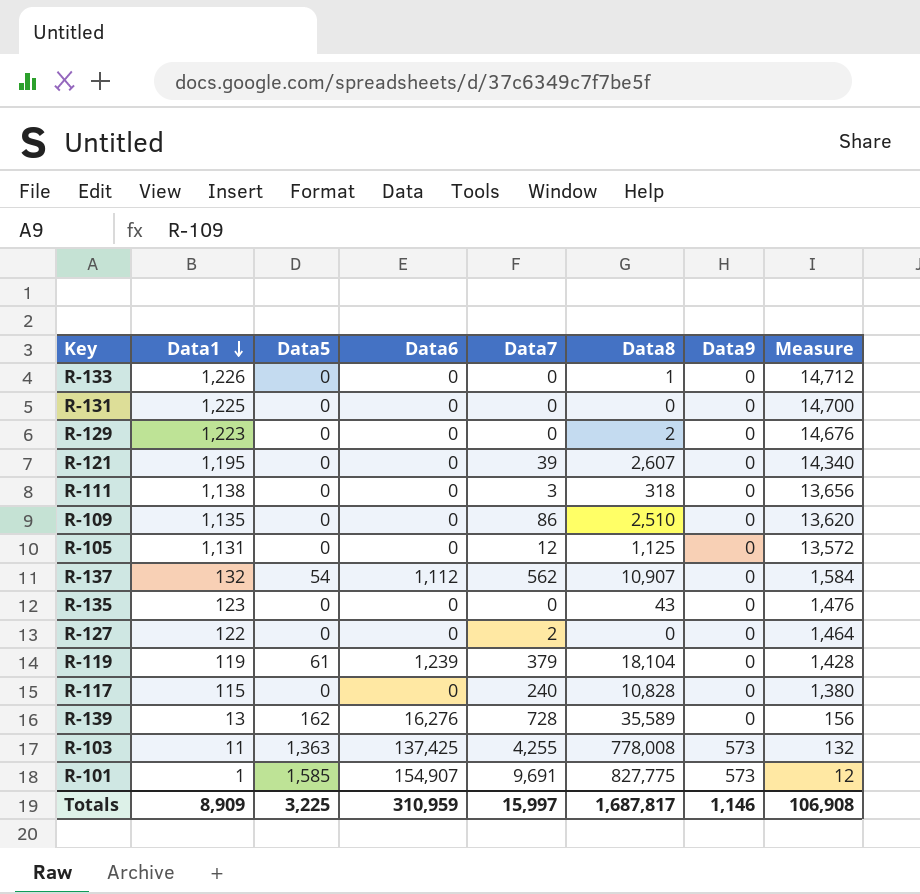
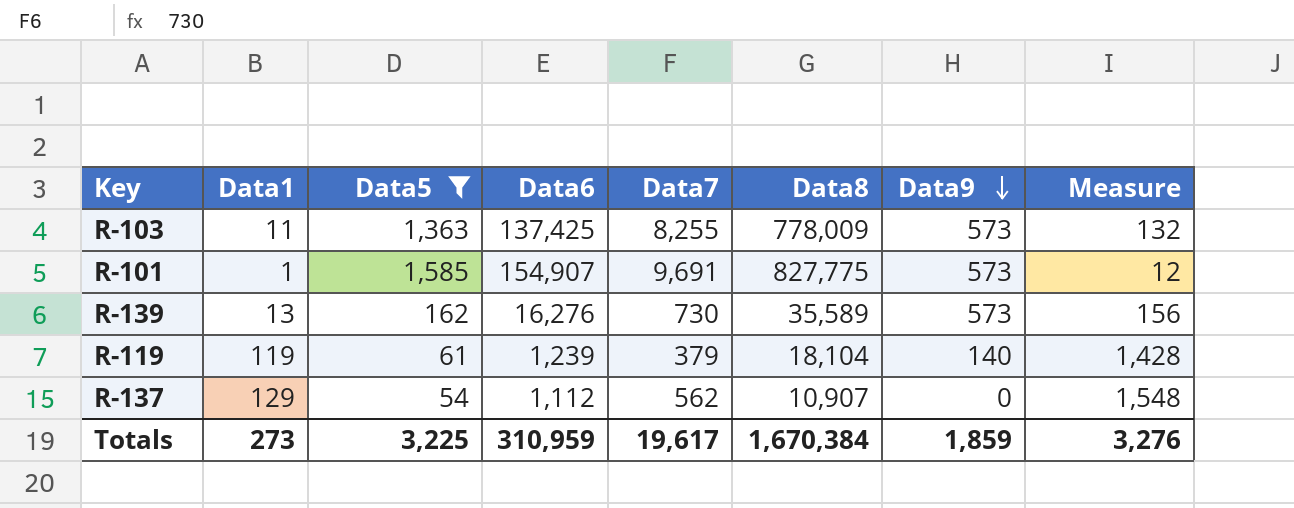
filter: none -> Data5 != 0
row order: Data1 descending -> Data9 descending
R-103 | Data7: 4,255 -> 8,255
R-103 | Data8: 778,008 -> 778,009
R-139 | Data7: 728 -> 730
R-139 | Data9: 0 -> 573
R-119 | Data9: 0 -> 140
R-137 | Data1: 132 -> 129
R-137 | Measure: 1,584 -> 1,548
Totals | Data1: 8,909 -> 273
Totals | Data7: 15,997 -> 19,617
Totals | Data8: 1,687,817 -> 1,670,384
Totals | Data9: 1,146 -> 1,859
Totals | Measure: 106,908 -> 3,276

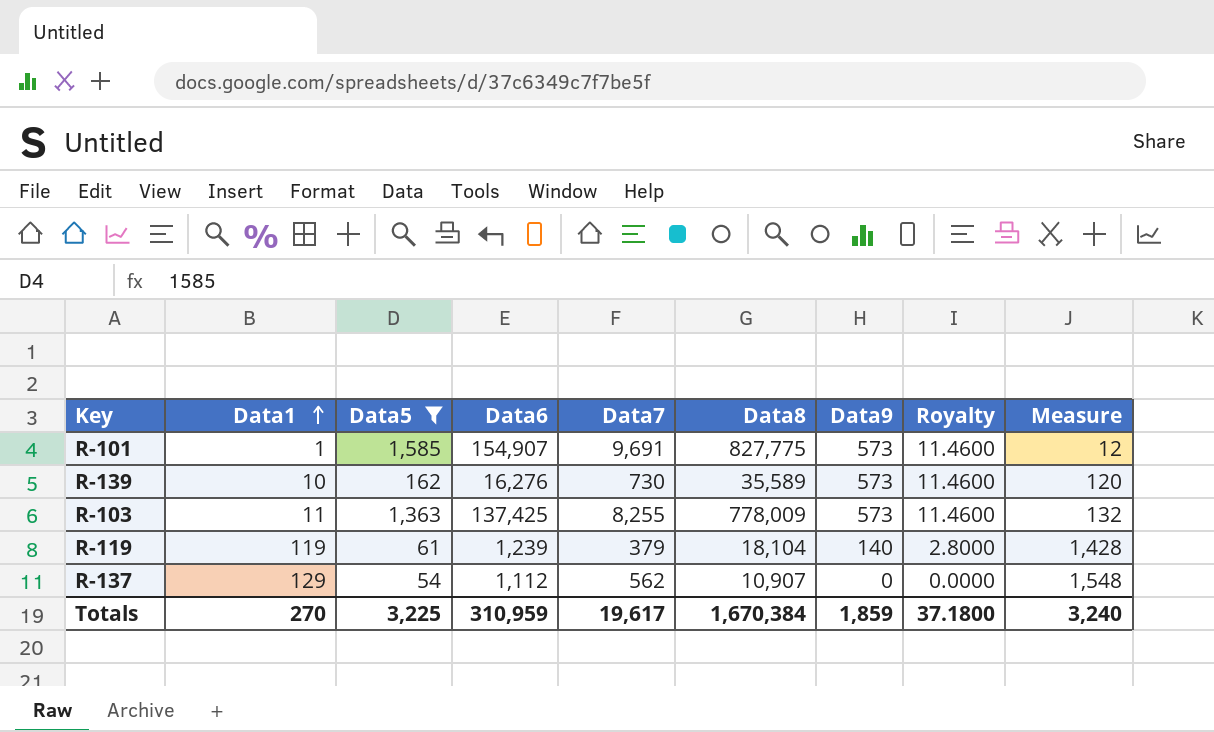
row order: Data9 descending -> Data1 ascending
column Royalty | formula: none -> [Data9] * 0.02
R-139 | Data1: 13 -> 10
R-139 | Measure: 156 -> 120
Totals | Data1: 273 -> 270
Totals | Measure: 3,276 -> 3,240

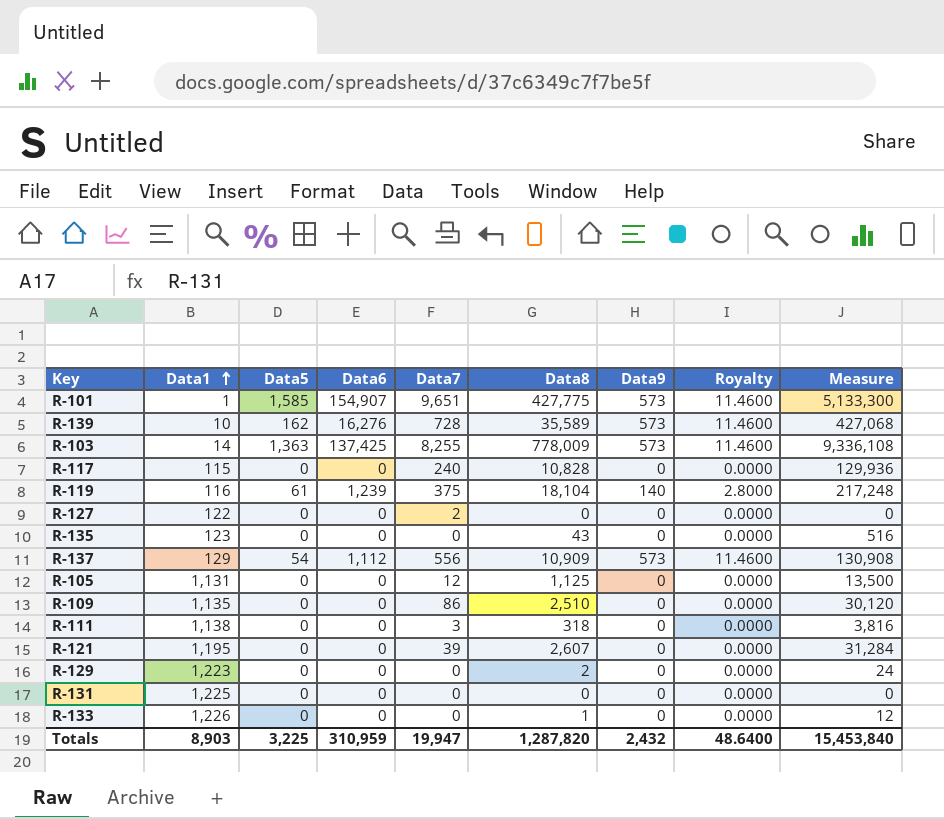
filter: Data5 != 0 -> none
column Measure | formula: [Data1] * 12 -> [Data8] * 12
R-101 | Data7: 9,691 -> 9,651
R-101 | Data8: 827,775 -> 427,775
R-139 | Data7: 730 -> 728
R-103 | Data1: 11 -> 14
R-119 | Data1: 119 -> 116
R-119 | Data7: 379 -> 375
R-137 | Data7: 562 -> 556
R-137 | Data8: 10,907 -> 10,909
R-137 | Data9: 0 -> 573
R-137 | Royalty: 0.0000 -> 11.4600
Totals | Data1: 270 -> 8,903
Totals | Data7: 19,617 -> 19,947
Totals | Data8: 1,670,384 -> 1,287,820
Totals | Data9: 1,859 -> 2,432
Totals | Royalty: 37.1800 -> 48.6400
Totals | Measure: 3,240 -> 15,453,840

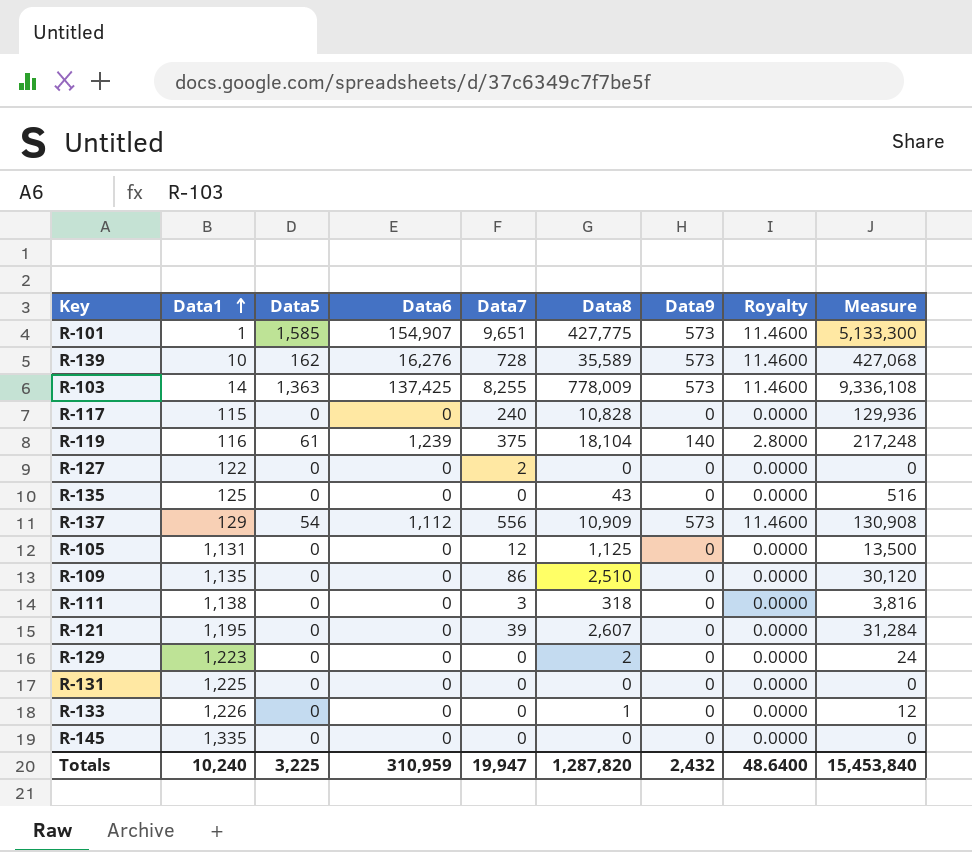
R-135 | Data1: 123 -> 125
row R-145: none -> 1,335 | 0 | 0 | 0 | 0 | 0 | 0.0000 | 0
Totals | Data1: 8,903 -> 10,240

